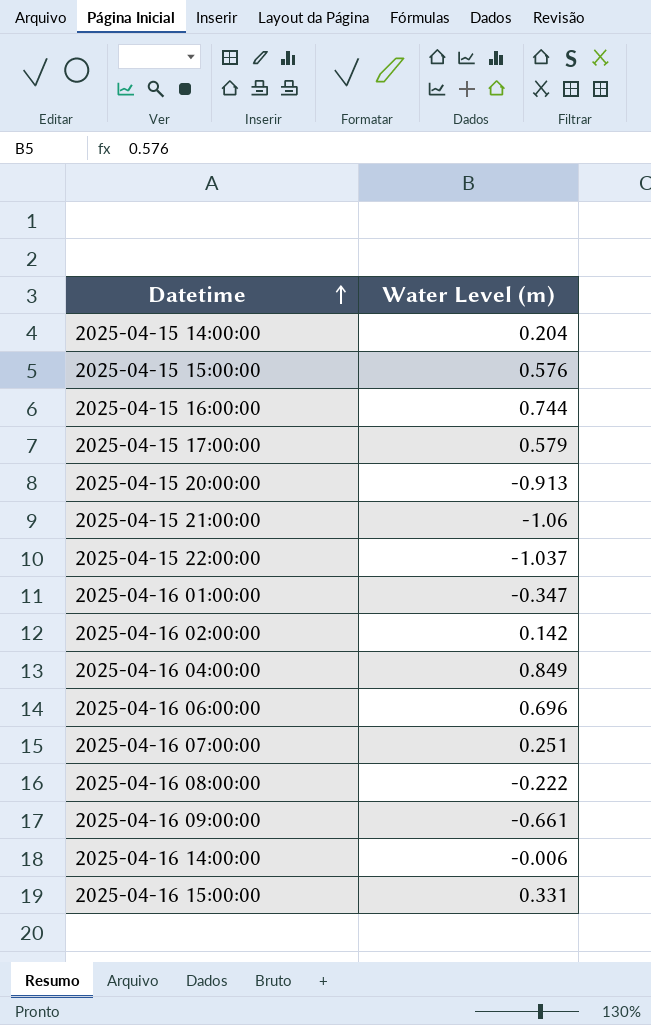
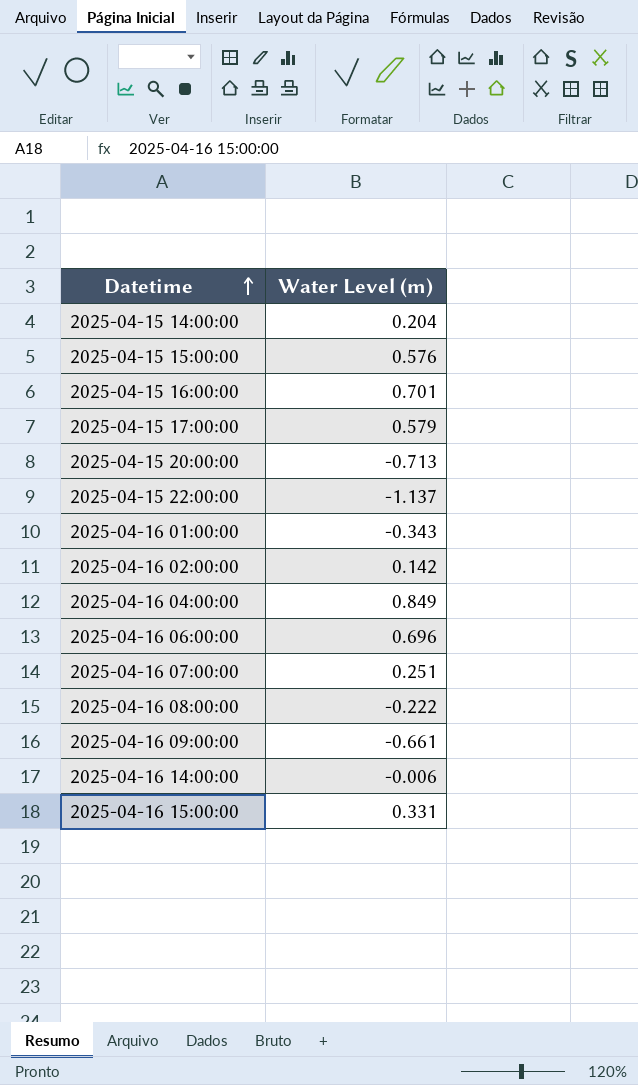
row 2025-04-15 21:00:00: -1.06 -> none
2025-04-15 16:00:00 | Water Level (m): 0.744 -> 0.701
2025-04-15 20:00:00 | Water Level (m): -0.913 -> -0.713
2025-04-15 22:00:00 | Water Level (m): -1.037 -> -1.137
2025-04-16 01:00:00 | Water Level (m): -0.347 -> -0.343

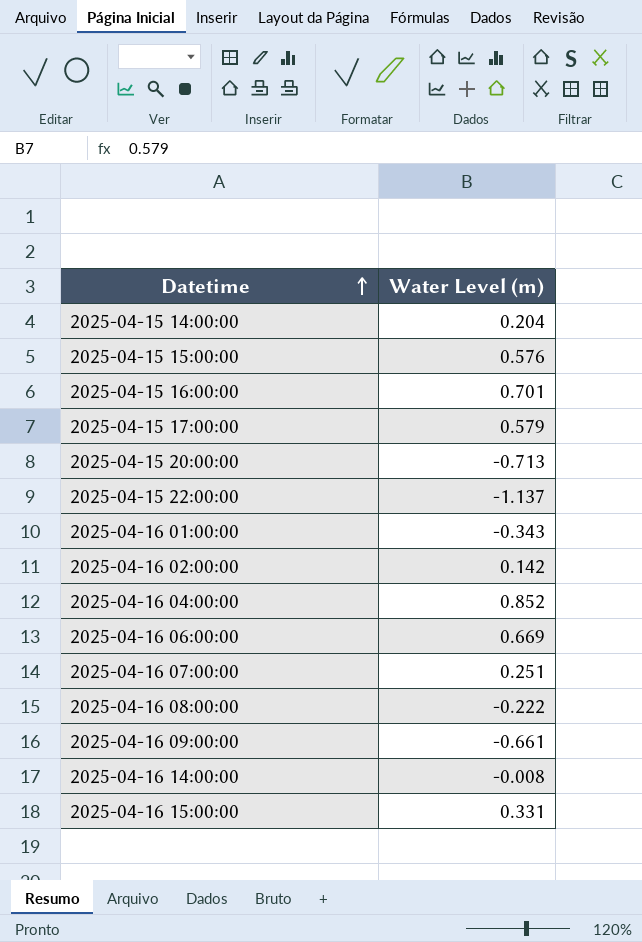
2025-04-16 04:00:00 | Water Level (m): 0.849 -> 0.852
2025-04-16 06:00:00 | Water Level (m): 0.696 -> 0.669
2025-04-16 14:00:00 | Water Level (m): -0.006 -> -0.008

